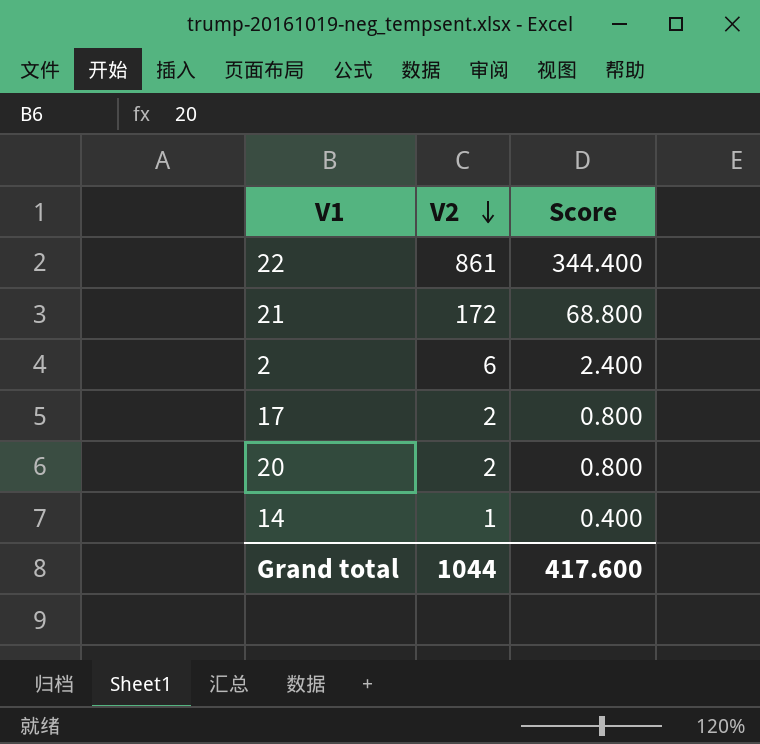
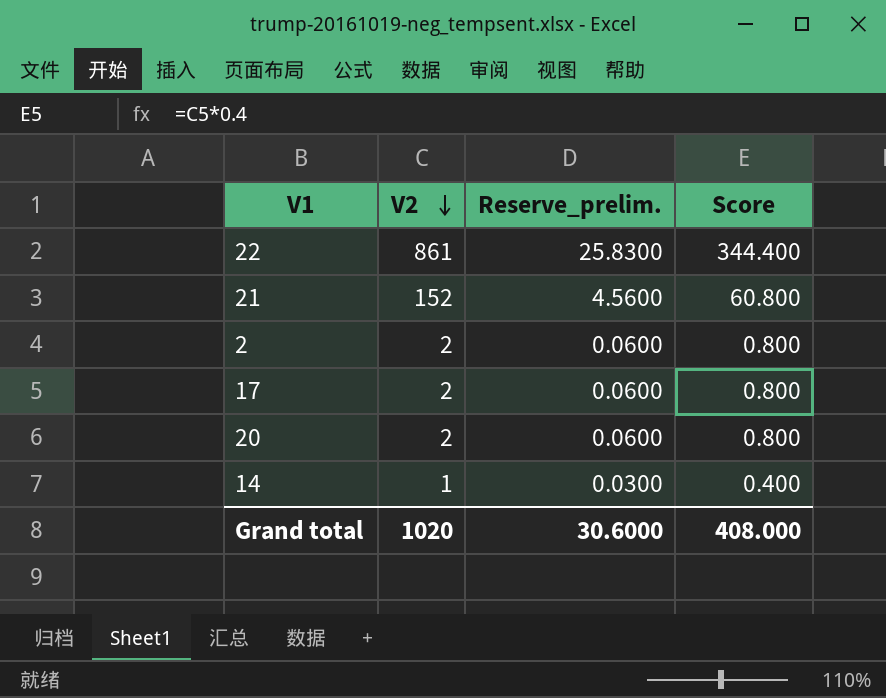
column Reserve_prelim. | formula: none -> [V2] * 0.03
21 | V2: 172 -> 152
21 | Score: 68.800 -> 60.800
2 | V2: 6 -> 2
2 | Score: 2.400 -> 0.800
Grand total | V2: 1044 -> 1020
Grand total | Score: 417.600 -> 408.000

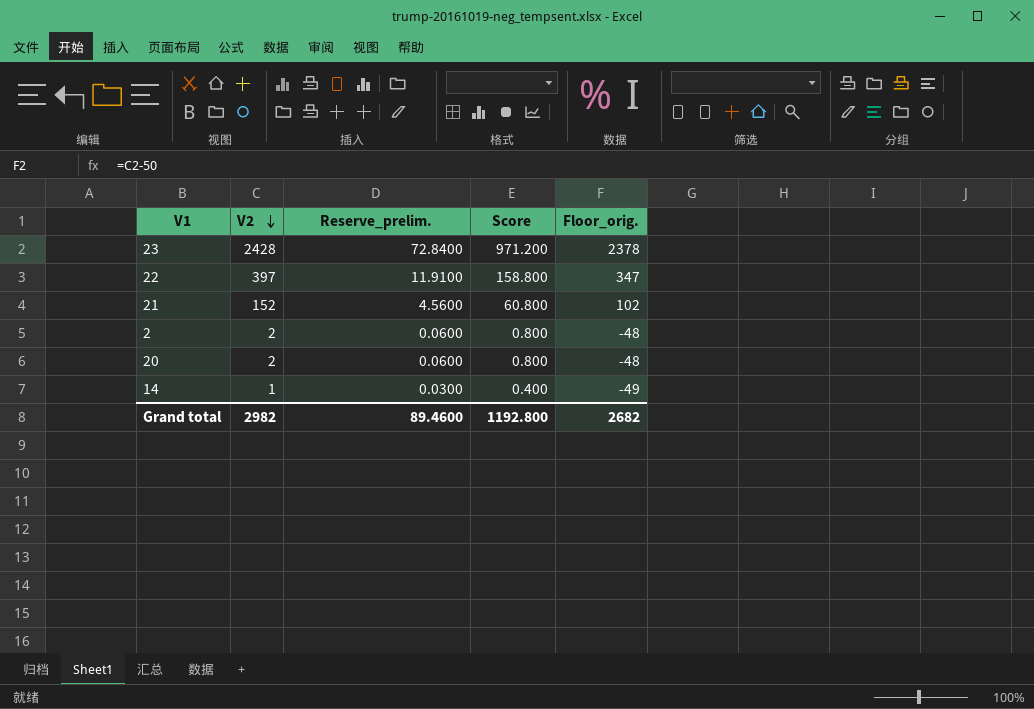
column Floor_orig. | formula: none -> [V2] - 50
row 17: 2 | 0.0600 | 0.800 -> none
row 23: none -> 2428 | 72.8400 | 971.200 | 2378
22 | V2: 861 -> 397
22 | Reserve_prelim.: 25.8300 -> 11.9100
22 | Score: 344.400 -> 158.800
Grand total | V2: 1020 -> 2982
Grand total | Reserve_prelim.: 30.6000 -> 89.4600
Grand total | Score: 408.000 -> 1192.800

